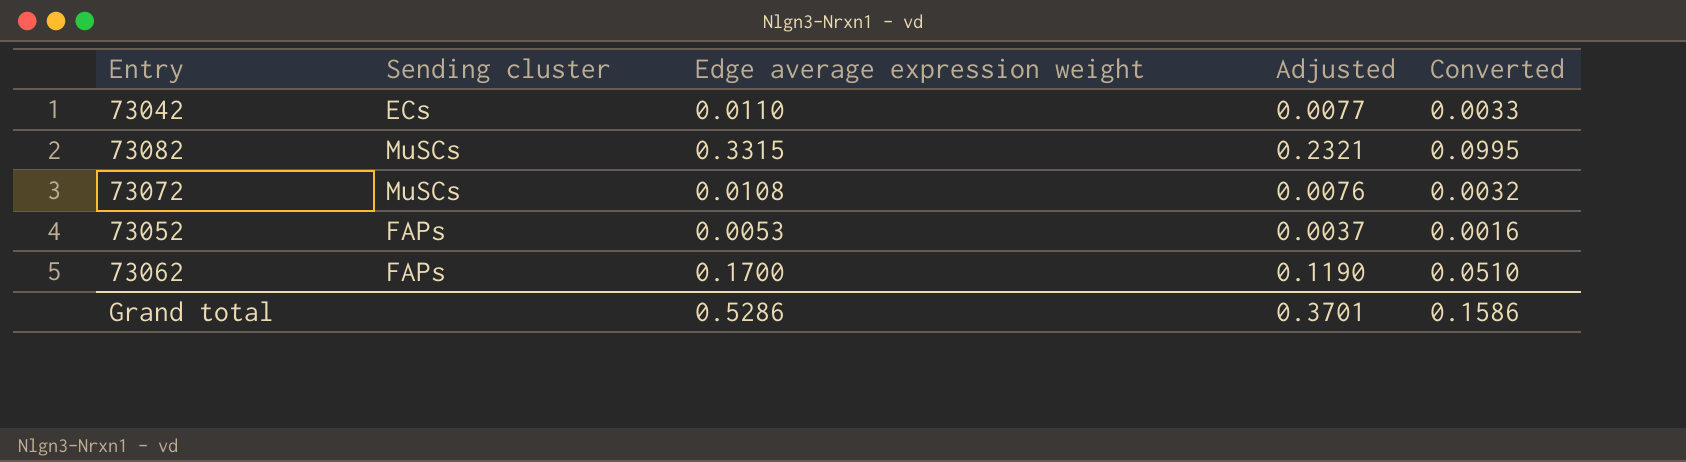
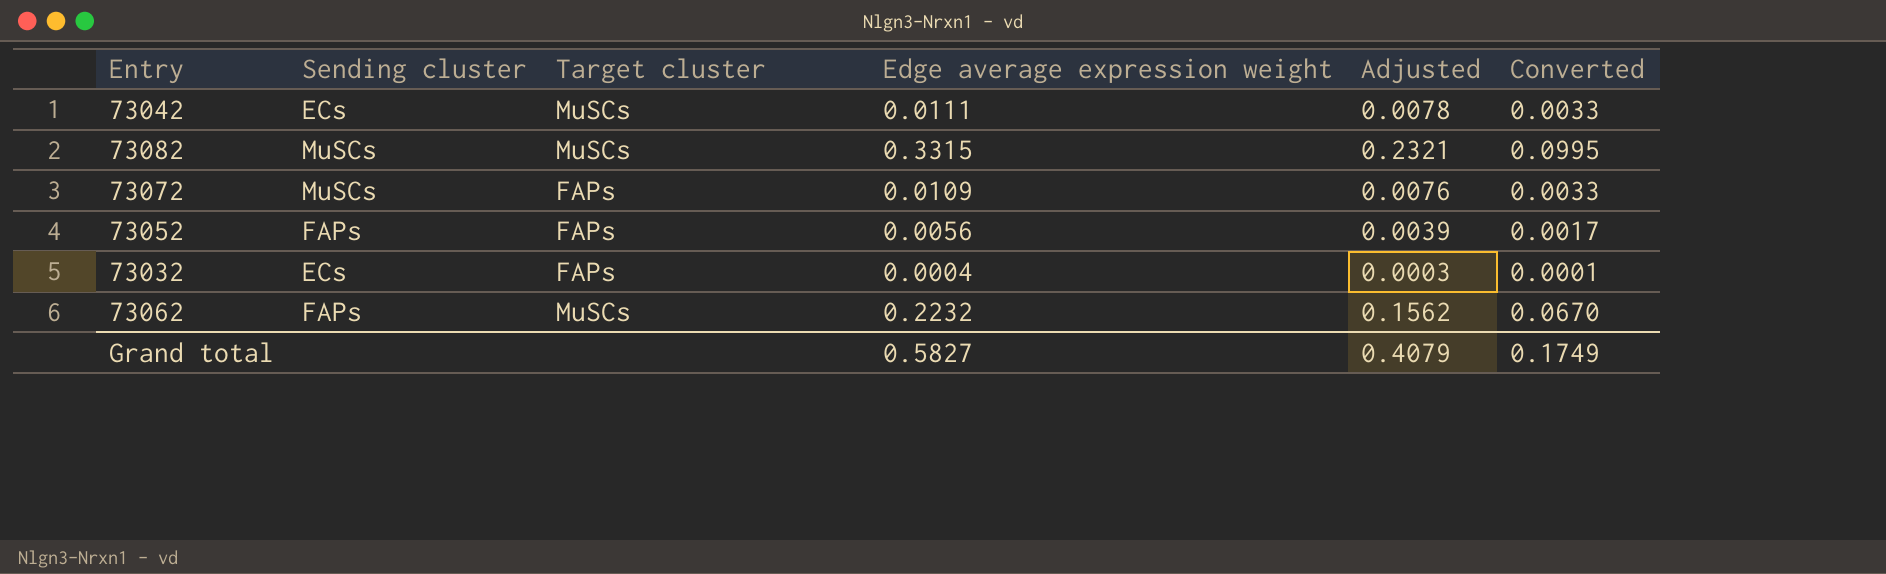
column Target cluster | position: none -> 3
73042 | Edge average expression weight: 0.0110 -> 0.0111
73042 | Adjusted: 0.0077 -> 0.0078
73072 | Edge average expression weight: 0.0108 -> 0.0109
73072 | Converted: 0.0032 -> 0.0033
73052 | Edge average expression weight: 0.0053 -> 0.0056
73052 | Adjusted: 0.0037 -> 0.0039
73052 | Converted: 0.0016 -> 0.0017
row 73032: none -> ECs | FAPs | 0.0004 | 0.0003 | 0.0001
73062 | Edge average expression weight: 0.1700 -> 0.2232
73062 | Adjusted: 0.1190 -> 0.1562
73062 | Converted: 0.0510 -> 0.0670
Grand total | Edge average expression weight: 0.5286 -> 0.5827
Grand total | Adjusted: 0.3701 -> 0.4079
Grand total | Converted: 0.1586 -> 0.1749

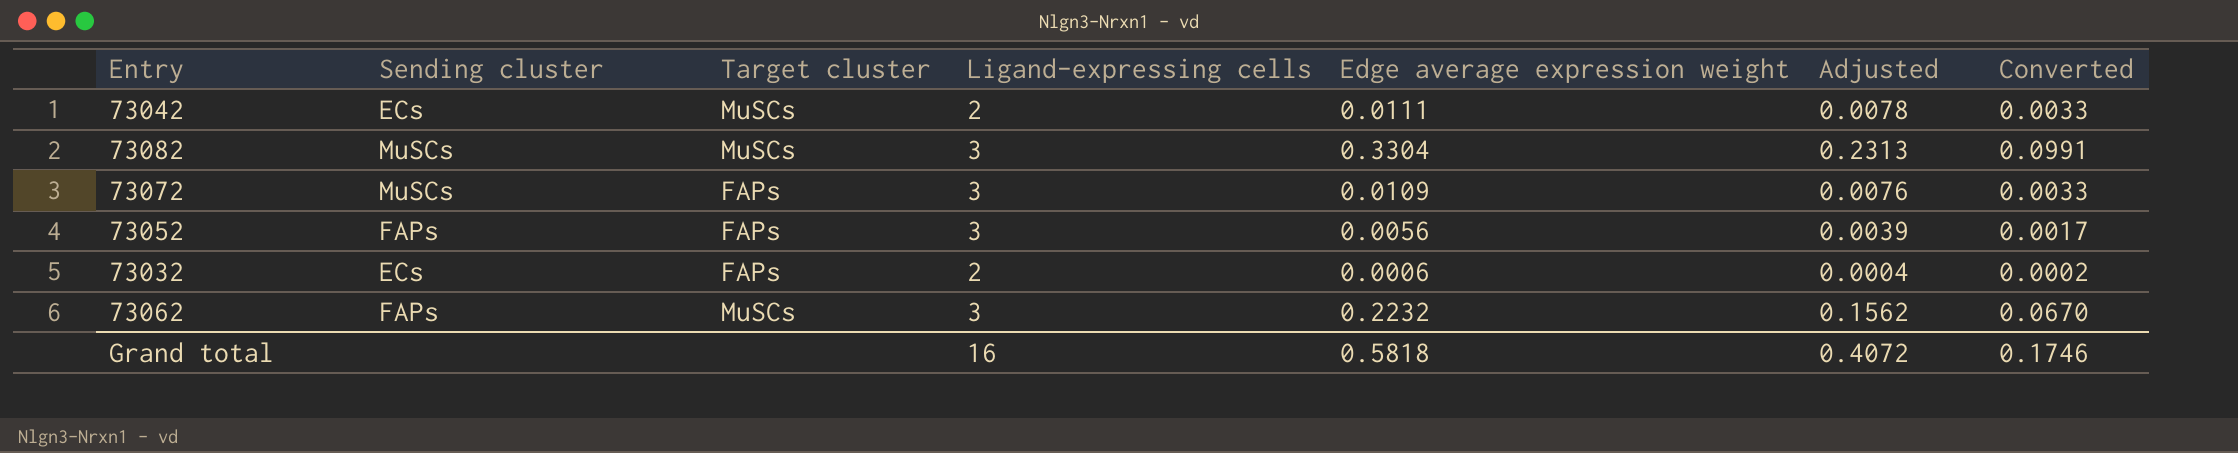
column Ligand-expressing cells | position: none -> 4
73082 | Edge average expression weight: 0.3315 -> 0.3304
73082 | Adjusted: 0.2321 -> 0.2313
73082 | Converted: 0.0995 -> 0.0991
73032 | Edge average expression weight: 0.0004 -> 0.0006
73032 | Adjusted: 0.0003 -> 0.0004
73032 | Converted: 0.0001 -> 0.0002
Grand total | Edge average expression weight: 0.5827 -> 0.5818
Grand total | Adjusted: 0.4079 -> 0.4072
Grand total | Converted: 0.1749 -> 0.1746

